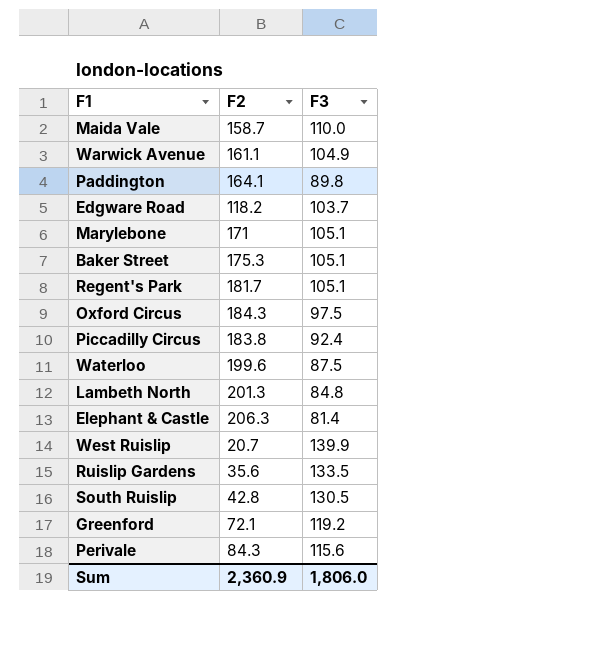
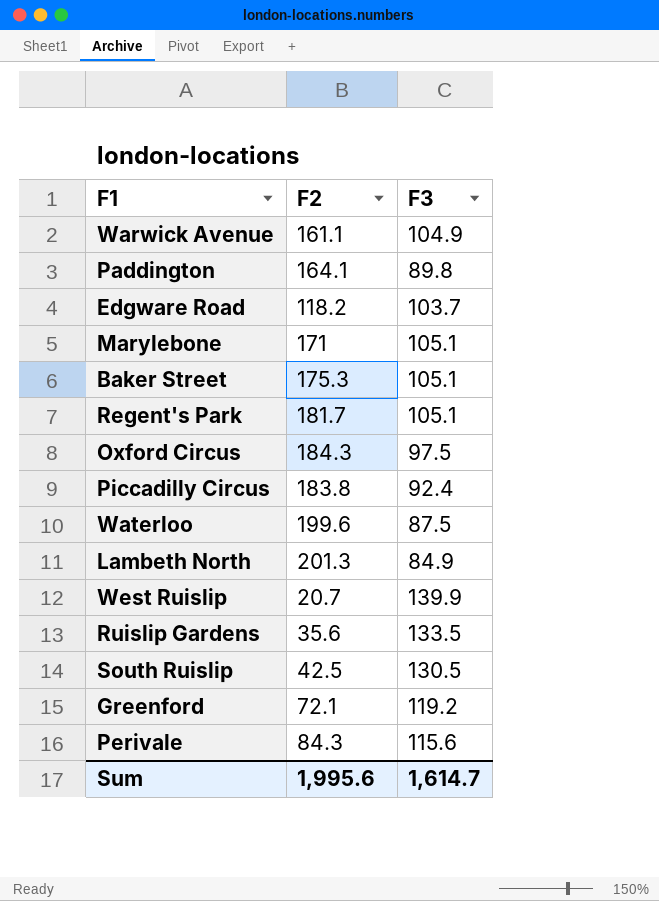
row Maida Vale: 158.7 | 110.0 -> none
row Elephant & Castle: 206.3 | 81.4 -> none
Lambeth North | F3: 84.8 -> 84.9
South Ruislip | F2: 42.8 -> 42.5
Sum | F2: 2,360.9 -> 1,995.6
Sum | F3: 1,806.0 -> 1,614.7

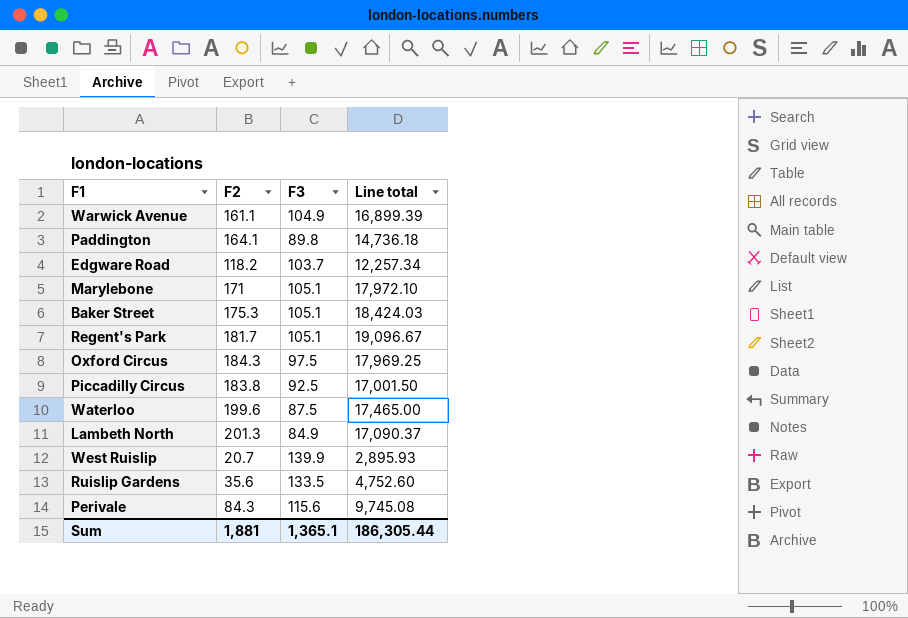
column Line total | formula: none -> [F2] * [F3]
row South Ruislip: 42.5 | 130.5 -> none
row Greenford: 72.1 | 119.2 -> none
Piccadilly Circus | F3: 92.4 -> 92.5
Sum | F2: 1,995.6 -> 1,881
Sum | F3: 1,614.7 -> 1,365.1

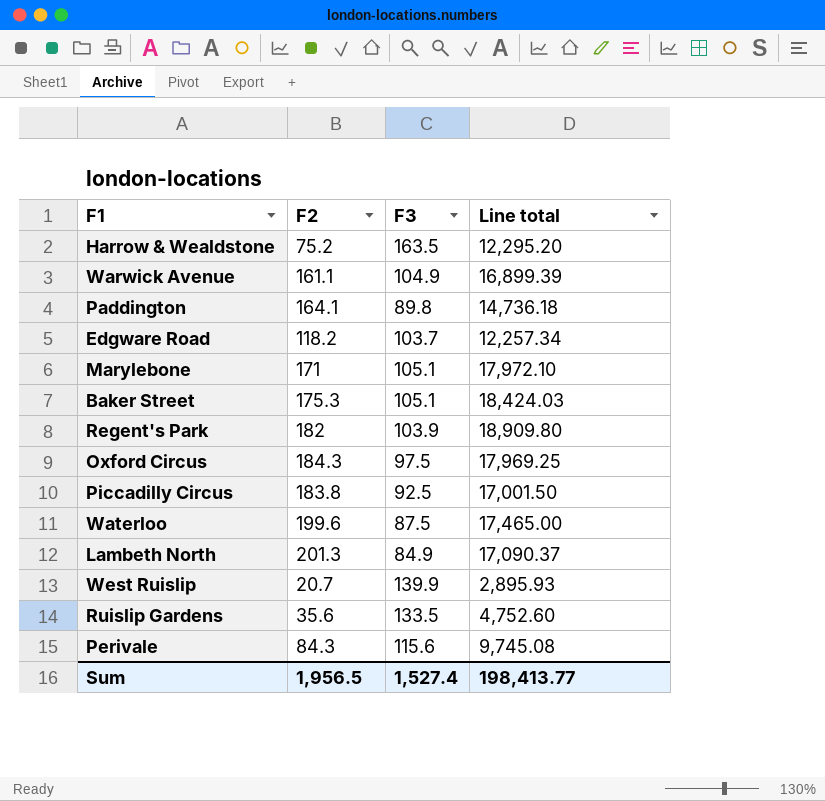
row Harrow & Wealdstone: none -> 75.2 | 163.5 | 12,295.20
Regent's Park | F2: 181.7 -> 182
Regent's Park | F3: 105.1 -> 103.9
Regent's Park | Line total: 19,096.67 -> 18,909.80
Sum | F2: 1,881 -> 1,956.5
Sum | F3: 1,365.1 -> 1,527.4
Sum | Line total: 186,305.44 -> 198,413.77

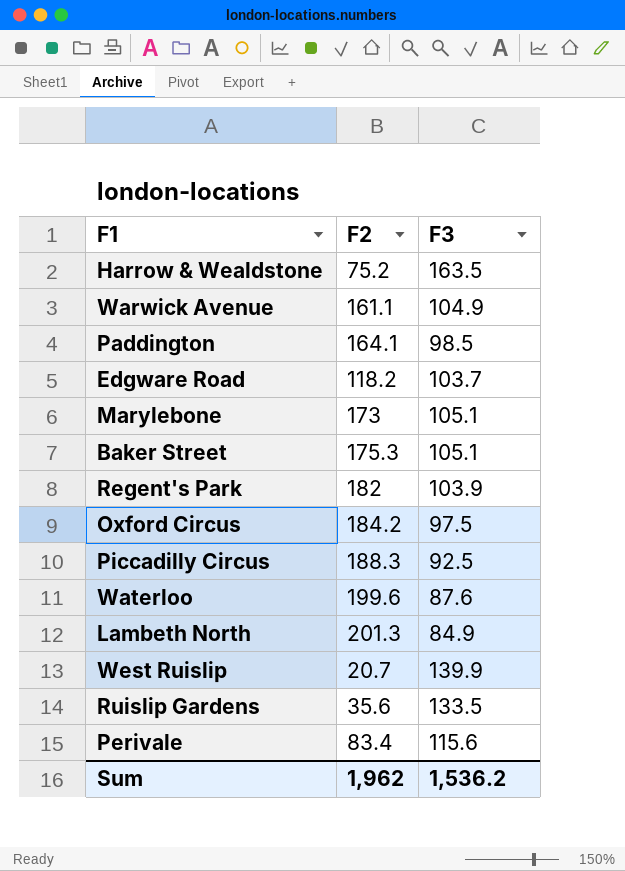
column Line total | formula: [F2] * [F3] -> none
Paddington | F3: 89.8 -> 98.5
Marylebone | F2: 171 -> 173
Oxford Circus | F2: 184.3 -> 184.2
Piccadilly Circus | F2: 183.8 -> 188.3
Waterloo | F3: 87.5 -> 87.6
Perivale | F2: 84.3 -> 83.4
Sum | F2: 1,956.5 -> 1,962
Sum | F3: 1,527.4 -> 1,536.2

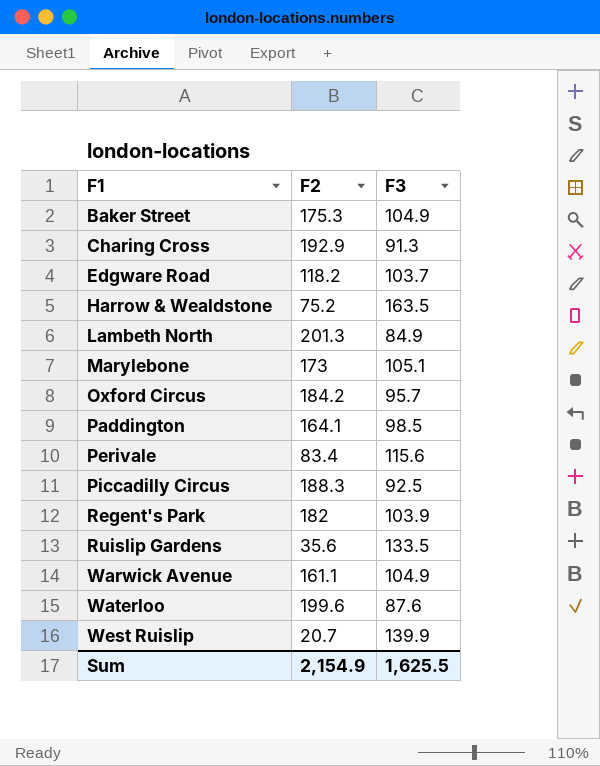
row order: none -> F1 ascending
Baker Street | F3: 105.1 -> 104.9
row Charing Cross: none -> 192.9 | 91.3
Oxford Circus | F3: 97.5 -> 95.7
Sum | F2: 1,962 -> 2,154.9
Sum | F3: 1,536.2 -> 1,625.5

